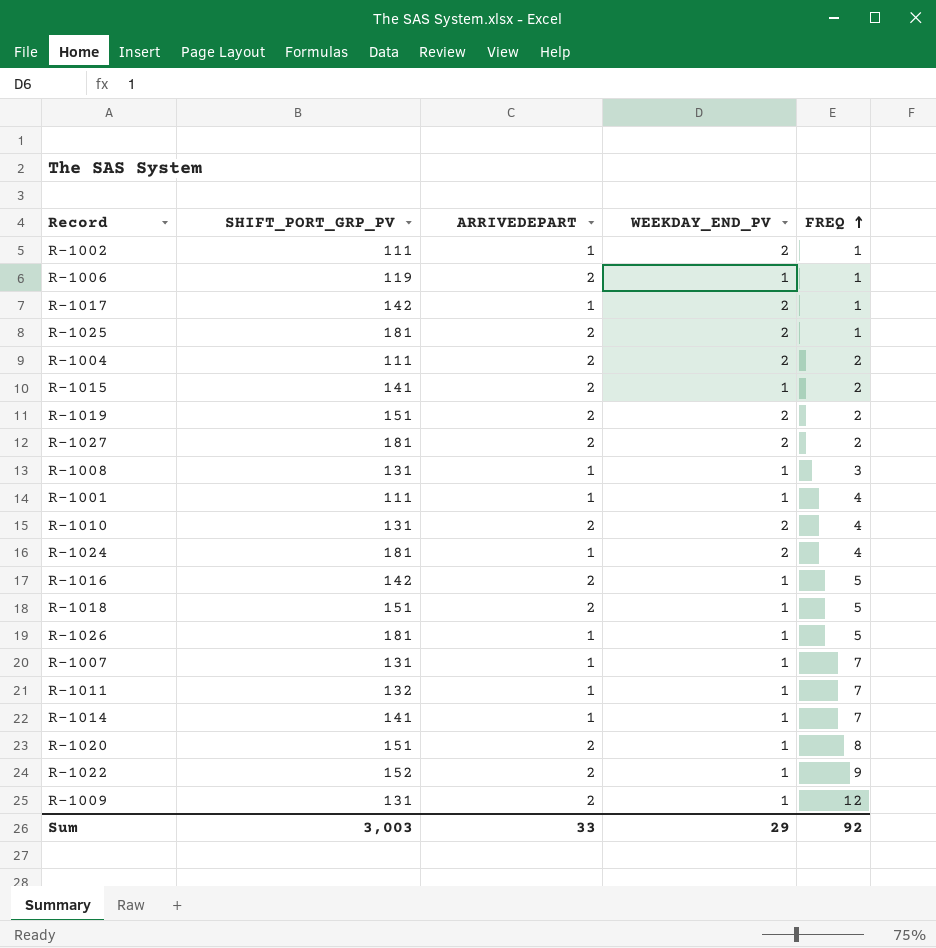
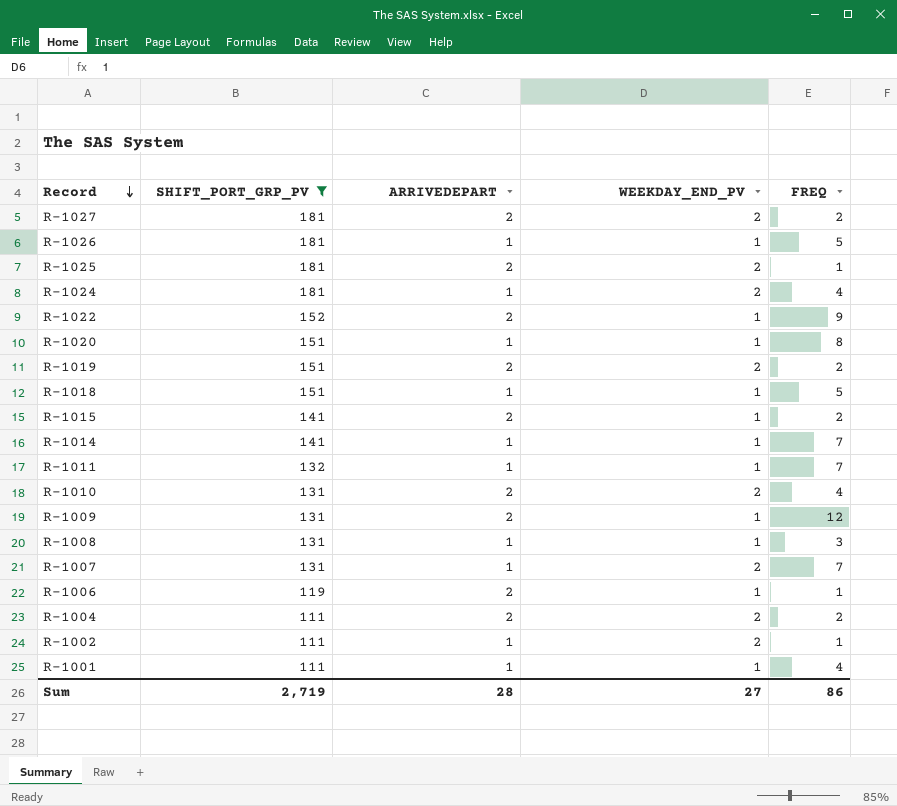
filter: none -> SHIFT_PORT_GRP_PV != 142
row order: FREQ ascending -> Record descending
R-1020 | ARRIVEDEPART: 2 -> 1
R-1018 | ARRIVEDEPART: 2 -> 1
R-1007 | WEEKDAY_END_PV: 1 -> 2
Sum | SHIFT_PORT_GRP_PV: 3,003 -> 2,719
Sum | ARRIVEDEPART: 33 -> 28
Sum | WEEKDAY_END_PV: 29 -> 27
Sum | FREQ: 92 -> 86

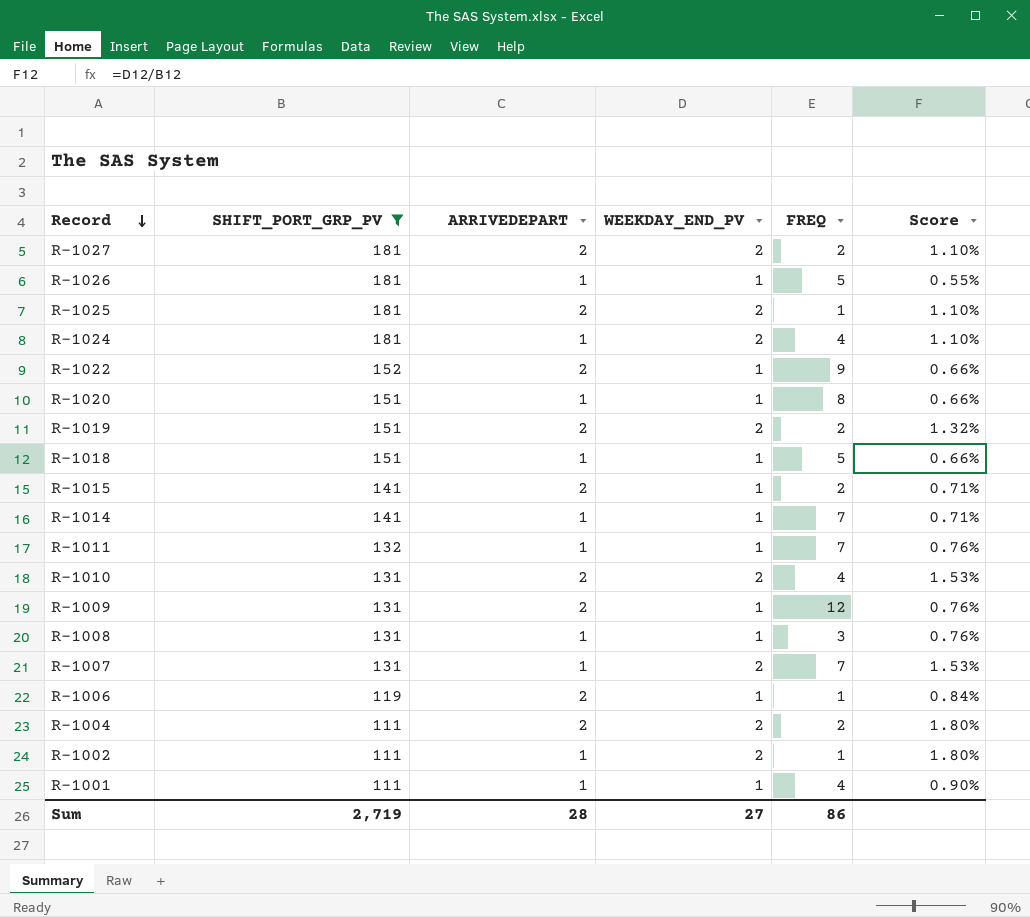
column Score | formula: none -> [WEEKDAY_END_PV] / [SHIFT_PORT_GRP_PV]

